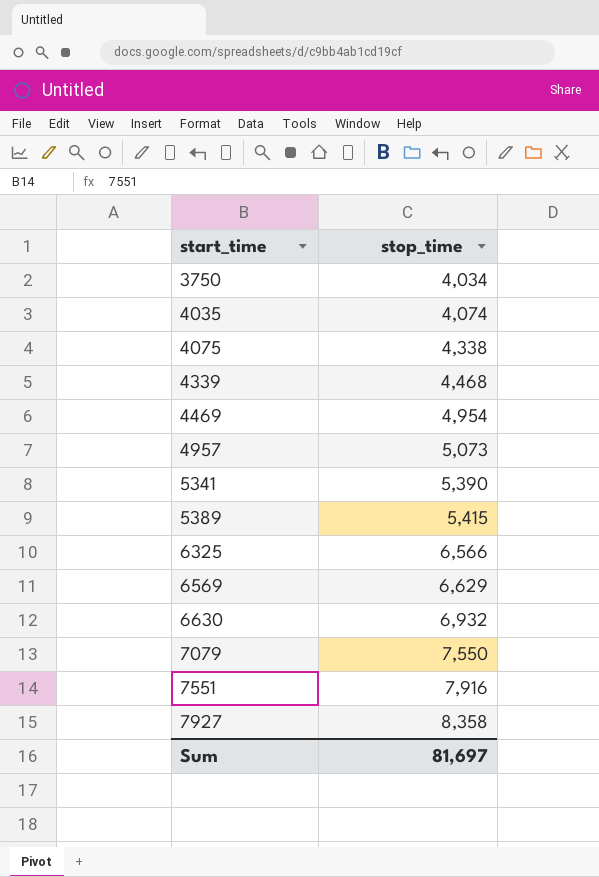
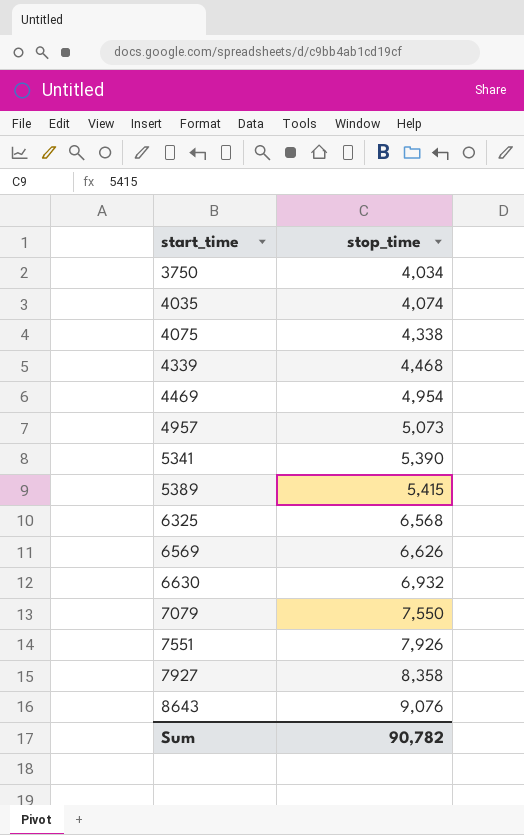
6325 | stop_time: 6,566 -> 6,568
6569 | stop_time: 6,629 -> 6,626
7551 | stop_time: 7,916 -> 7,926
row 8643: none -> 9,076
Sum | stop_time: 81,697 -> 90,782

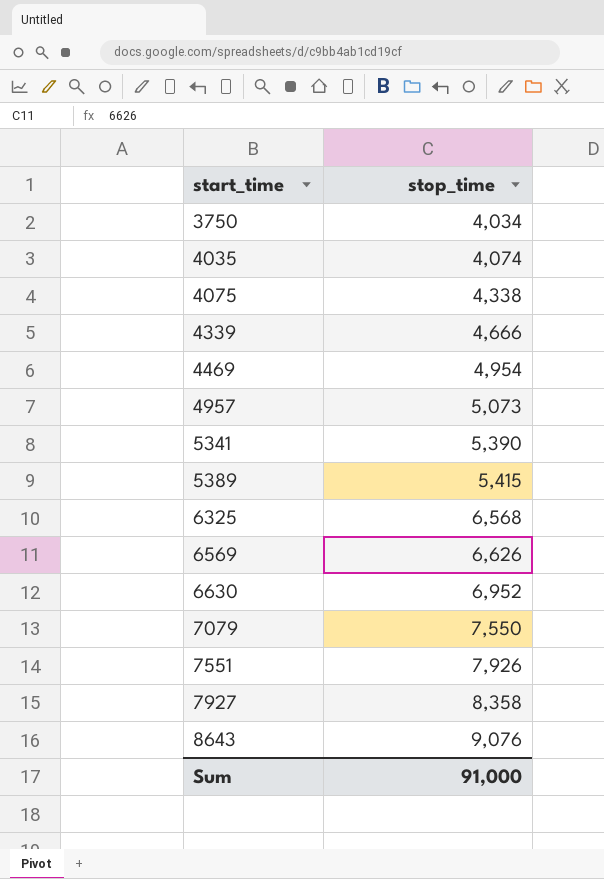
4339 | stop_time: 4,468 -> 4,666
6630 | stop_time: 6,932 -> 6,952
Sum | stop_time: 90,782 -> 91,000

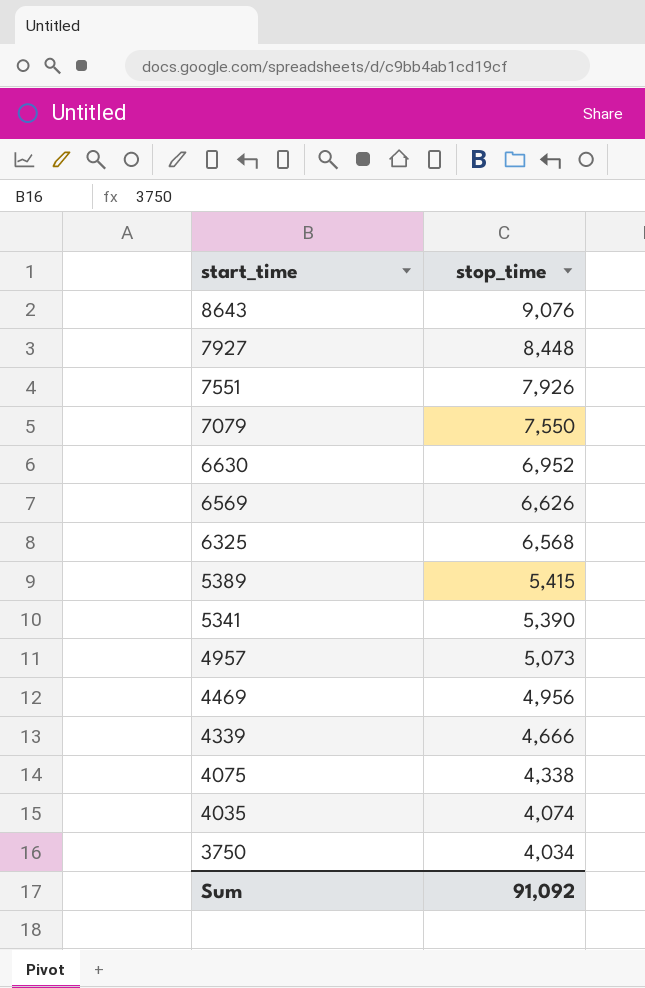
row order: start_time ascending -> start_time descending
7927 | stop_time: 8,358 -> 8,448
4469 | stop_time: 4,954 -> 4,956
Sum | stop_time: 91,000 -> 91,092

